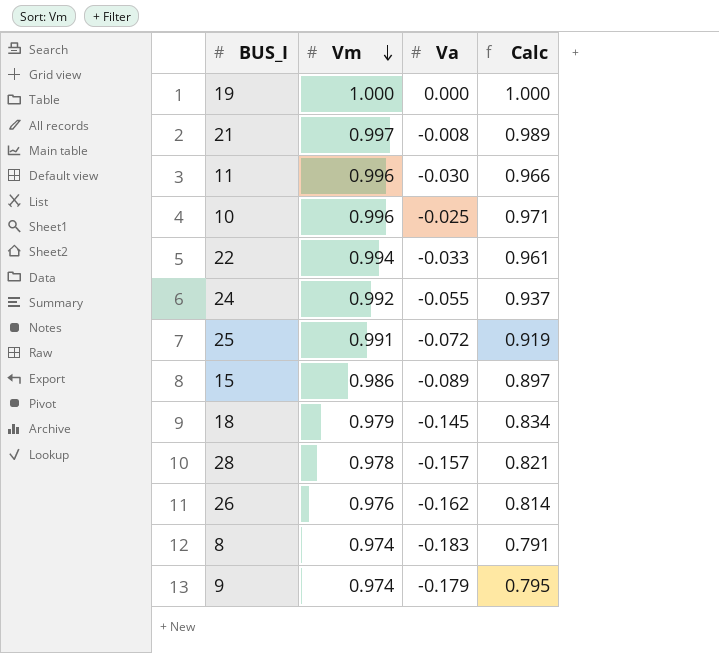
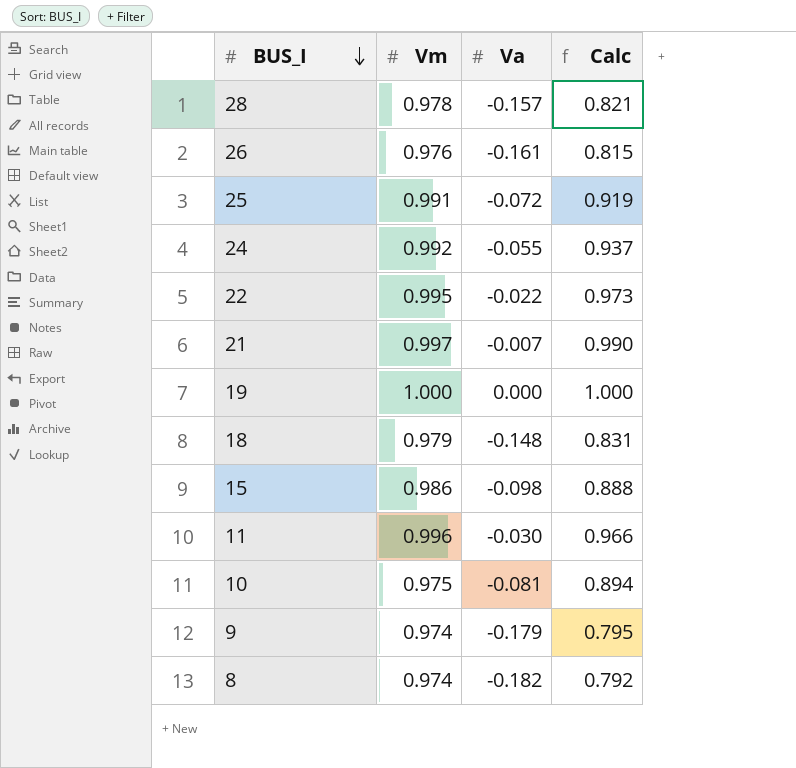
row order: Vm descending -> BUS_I descending
26 | Va: -0.162 -> -0.161
26 | Calc: 0.814 -> 0.815
22 | Vm: 0.994 -> 0.995
22 | Va: -0.033 -> -0.022
22 | Calc: 0.961 -> 0.973
21 | Va: -0.008 -> -0.007
21 | Calc: 0.989 -> 0.990
18 | Va: -0.145 -> -0.148
18 | Calc: 0.834 -> 0.831
15 | Va: -0.089 -> -0.098
15 | Calc: 0.897 -> 0.888
10 | Vm: 0.996 -> 0.975
10 | Va: -0.025 -> -0.081
10 | Calc: 0.971 -> 0.894
8 | Va: -0.183 -> -0.182
8 | Calc: 0.791 -> 0.792

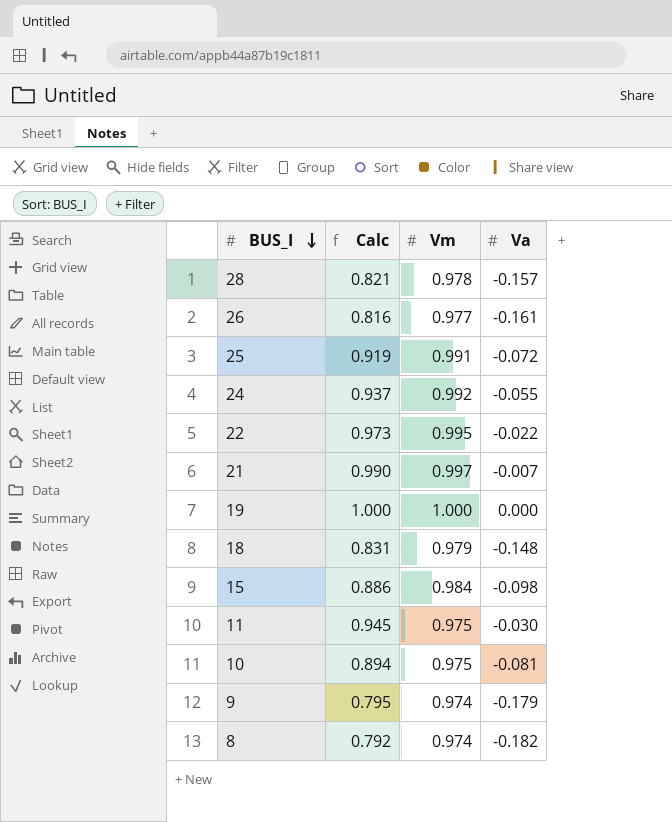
column Calc | position: 4 -> 2
26 | Calc: 0.815 -> 0.816
26 | Vm: 0.976 -> 0.977
15 | Calc: 0.888 -> 0.886
15 | Vm: 0.986 -> 0.984
11 | Calc: 0.966 -> 0.945
11 | Vm: 0.996 -> 0.975

